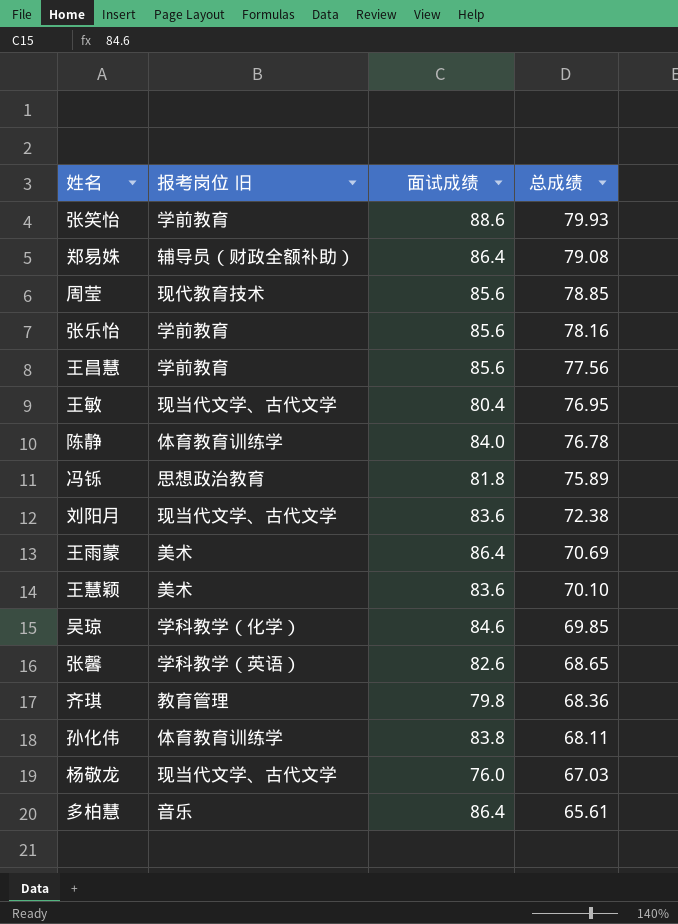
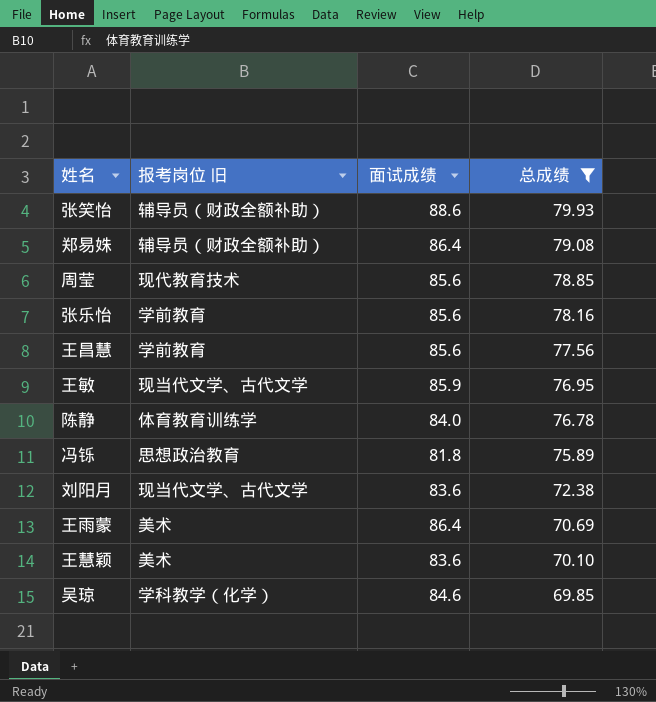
filter: none -> 总成绩 >= 69.85
张笑怡 | 报考岗位 旧: 学前教育 -> 辅导员（财政全额补助）
王敏 | 面试成绩: 80.4 -> 85.9

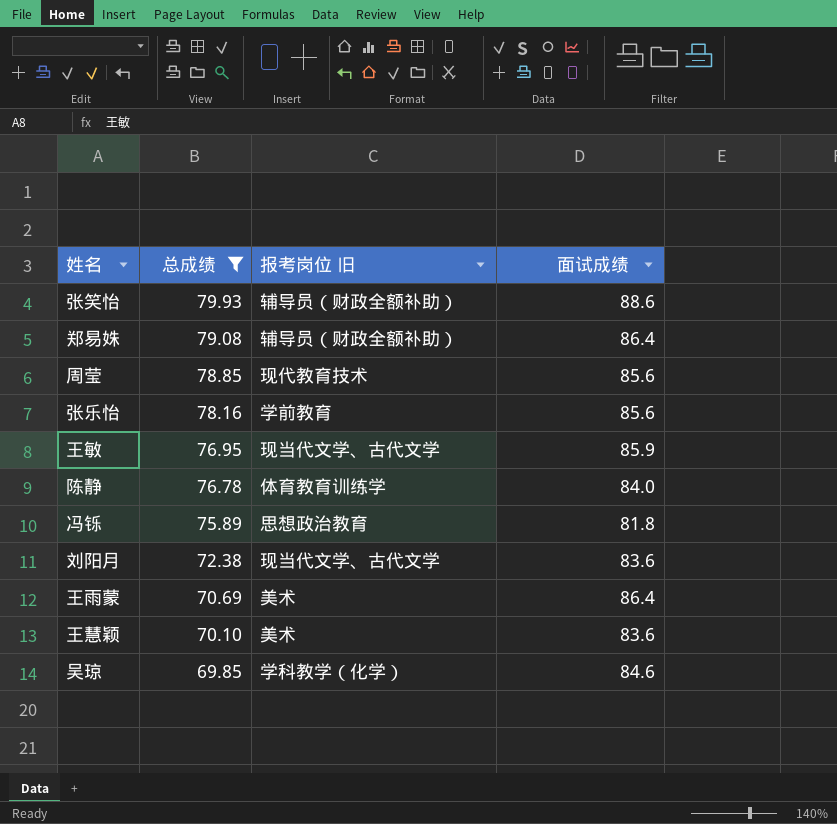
column 总成绩 | position: 4 -> 2
row 王昌慧: 学前教育 | 85.6 | 77.56 -> none

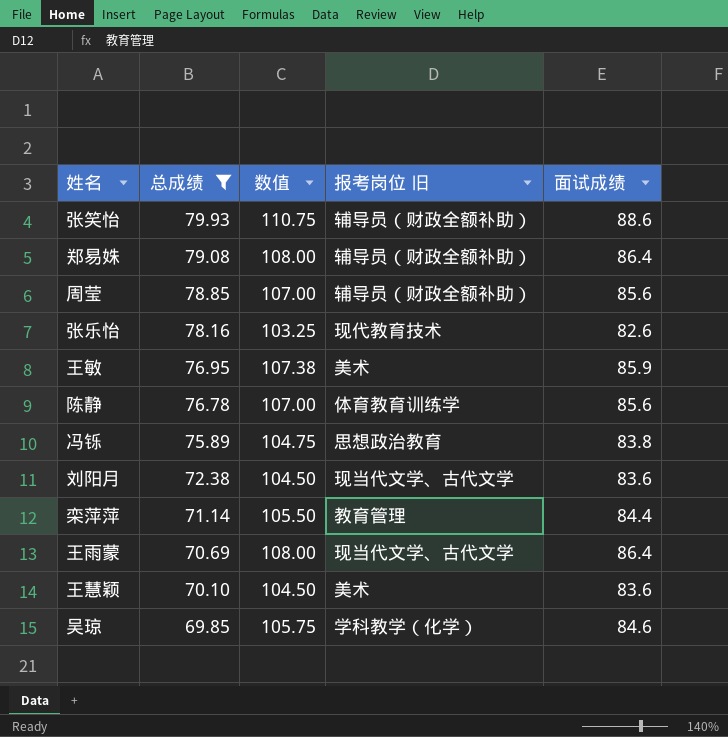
column 数值 | formula: none -> [面试成绩] * 1.25
周莹 | 报考岗位 旧: 现代教育技术 -> 辅导员（财政全额补助）
张乐怡 | 报考岗位 旧: 学前教育 -> 现代教育技术
张乐怡 | 面试成绩: 85.6 -> 82.6
王敏 | 报考岗位 旧: 现当代文学、古代文学 -> 美术
陈静 | 面试成绩: 84.0 -> 85.6
冯铄 | 面试成绩: 81.8 -> 83.8
row 栾萍萍: none -> 71.14 | 105.50 | 教育管理 | 84.4
王雨蒙 | 报考岗位 旧: 美术 -> 现当代文学、古代文学

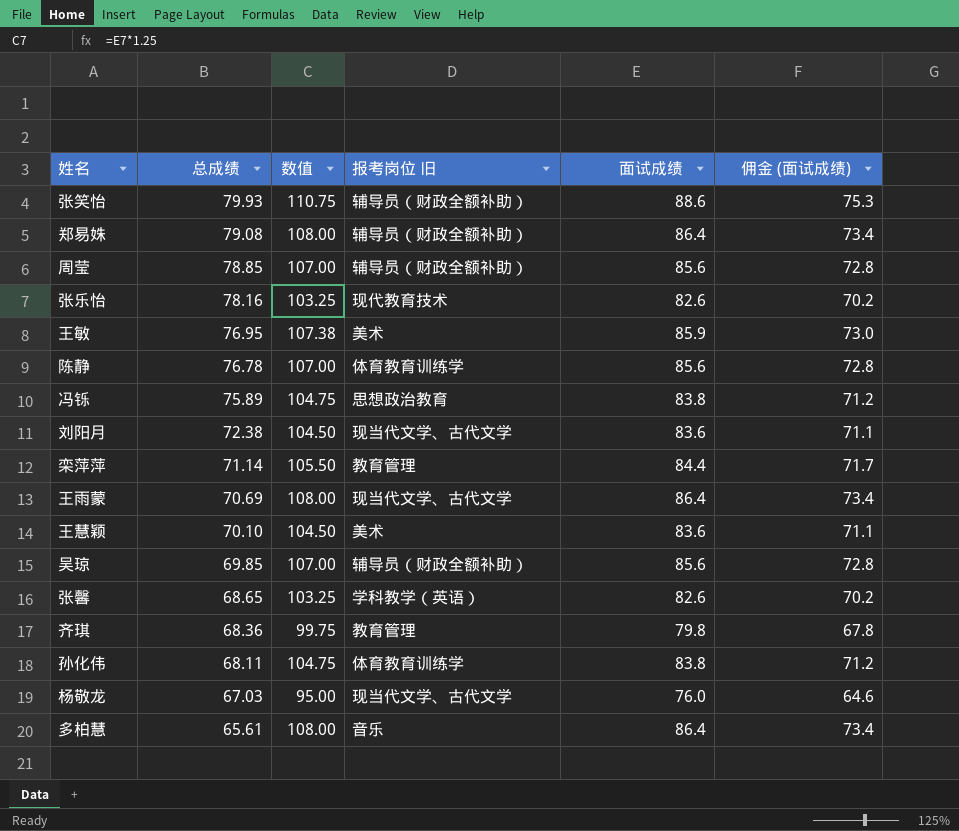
filter: 总成绩 >= 69.85 -> none
column 佣金 (面试成绩) | formula: none -> [面试成绩] * 0.85
吴琼 | 数值: 105.75 -> 107.00
吴琼 | 报考岗位 旧: 学科教学（化学） -> 辅导员（财政全额补助）
吴琼 | 面试成绩: 84.6 -> 85.6

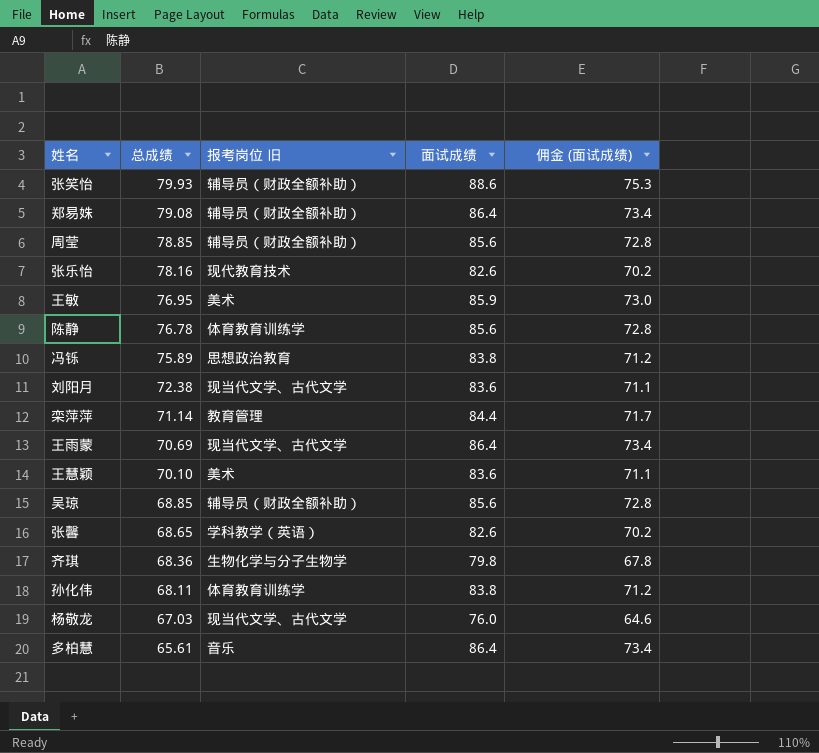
column 数值 | formula: [面试成绩] * 1.25 -> none
吴琼 | 总成绩: 69.85 -> 68.85
齐琪 | 报考岗位 旧: 教育管理 -> 生物化学与分子生物学

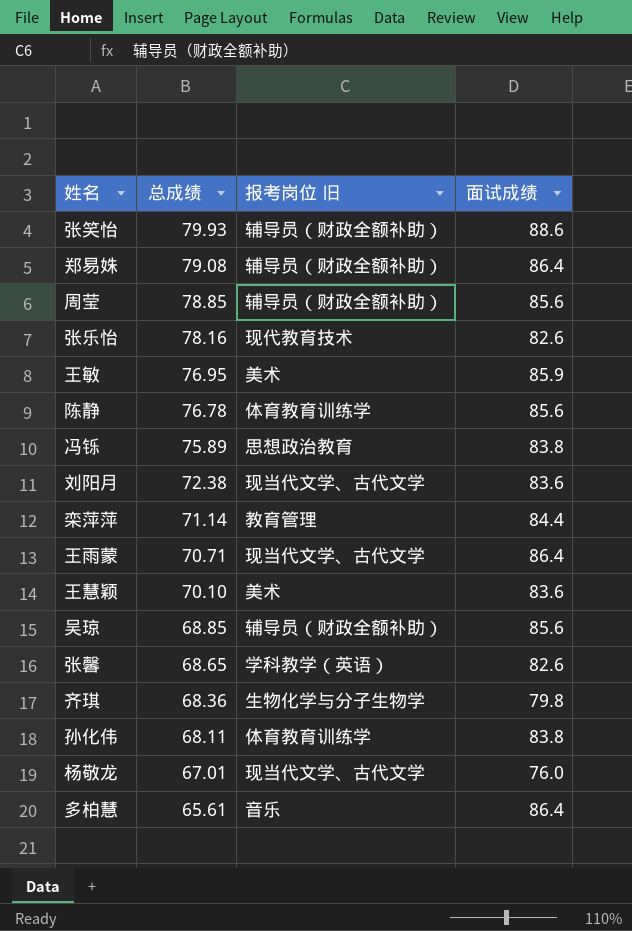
column 佣金 (面试成绩) | formula: [面试成绩] * 0.85 -> none
王雨蒙 | 总成绩: 70.69 -> 70.71
杨敬龙 | 总成绩: 67.03 -> 67.01

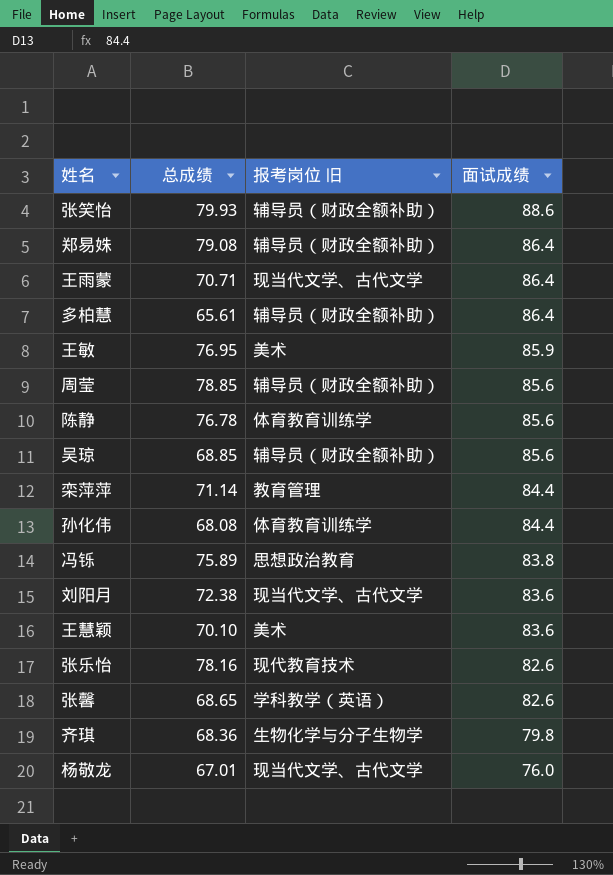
row order: 总成绩 descending -> 面试成绩 descending
多柏慧 | 报考岗位 旧: 音乐 -> 辅导员（财政全额补助）
孙化伟 | 总成绩: 68.11 -> 68.08
孙化伟 | 面试成绩: 83.8 -> 84.4

